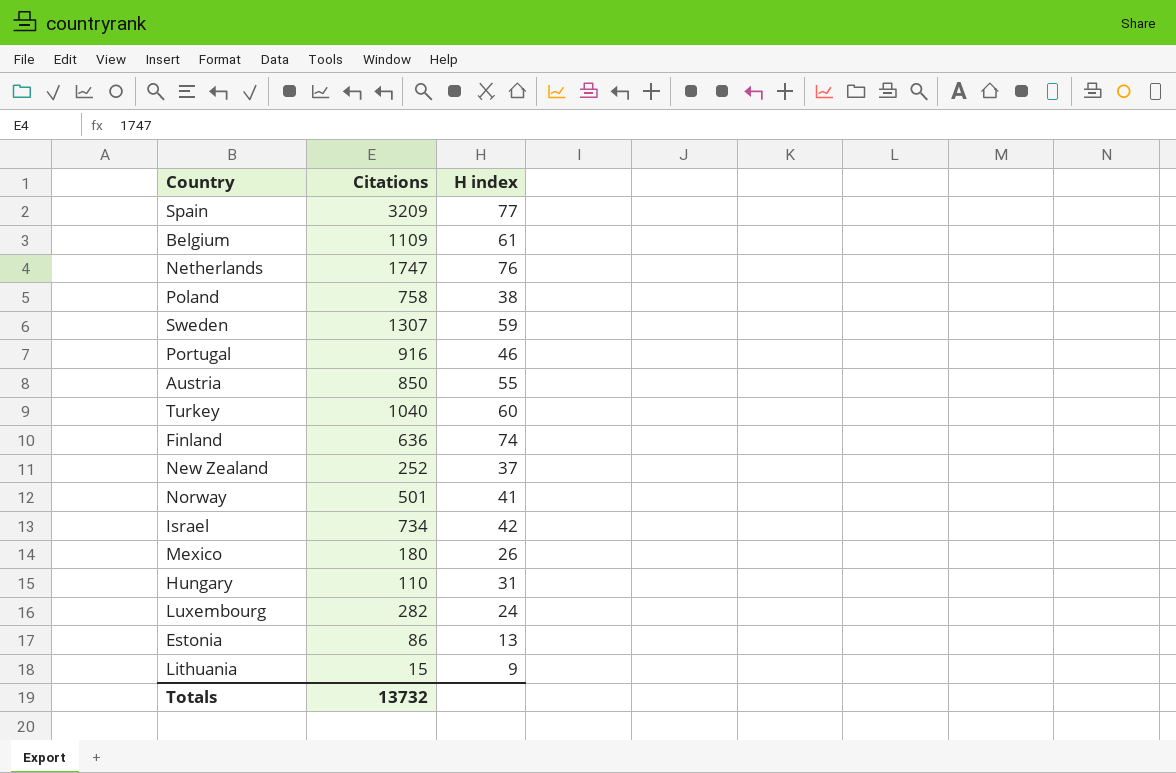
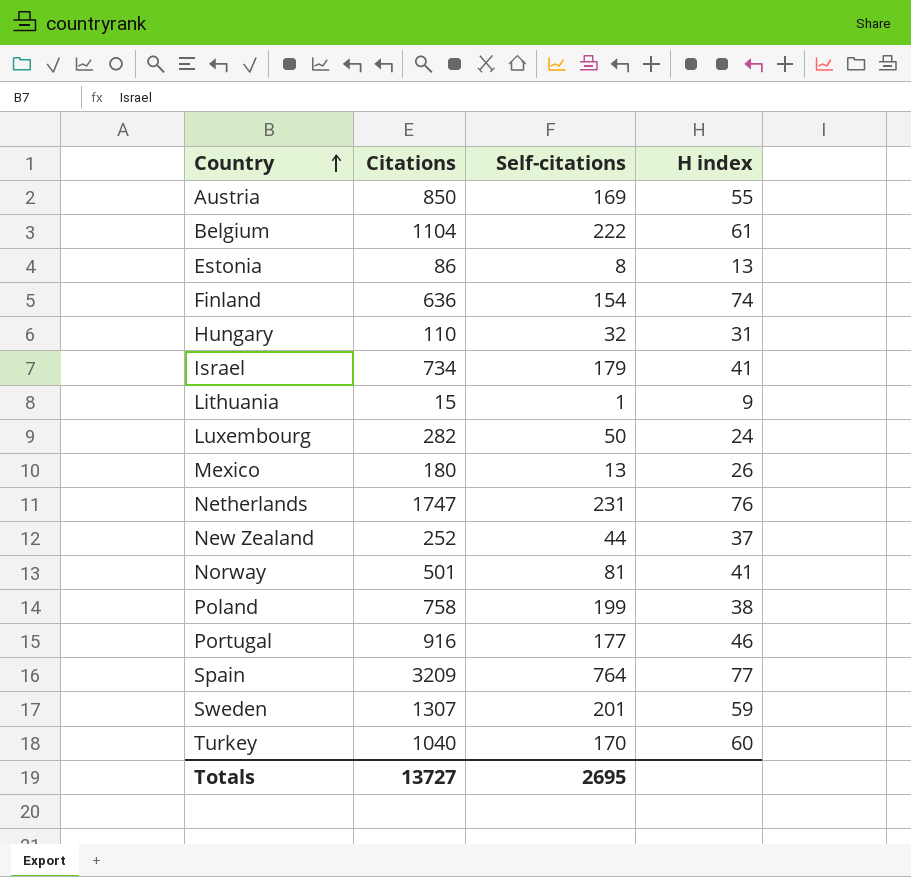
row order: none -> Country ascending
column Self-citations | position: none -> 3
Belgium | Citations: 1109 -> 1104
Israel | H index: 42 -> 41
Totals | Citations: 13732 -> 13727

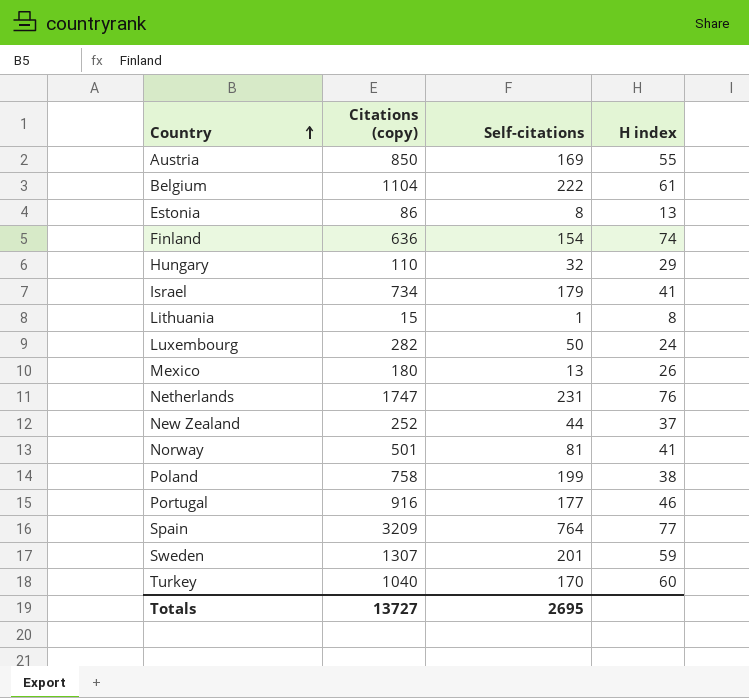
column name: Citations -> Citations (copy)
Hungary | H index: 31 -> 29
Lithuania | H index: 9 -> 8

